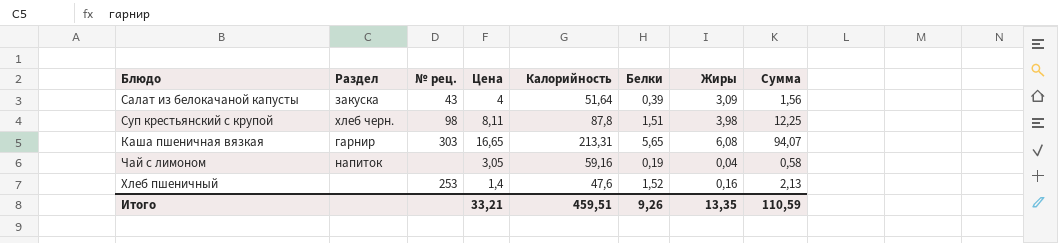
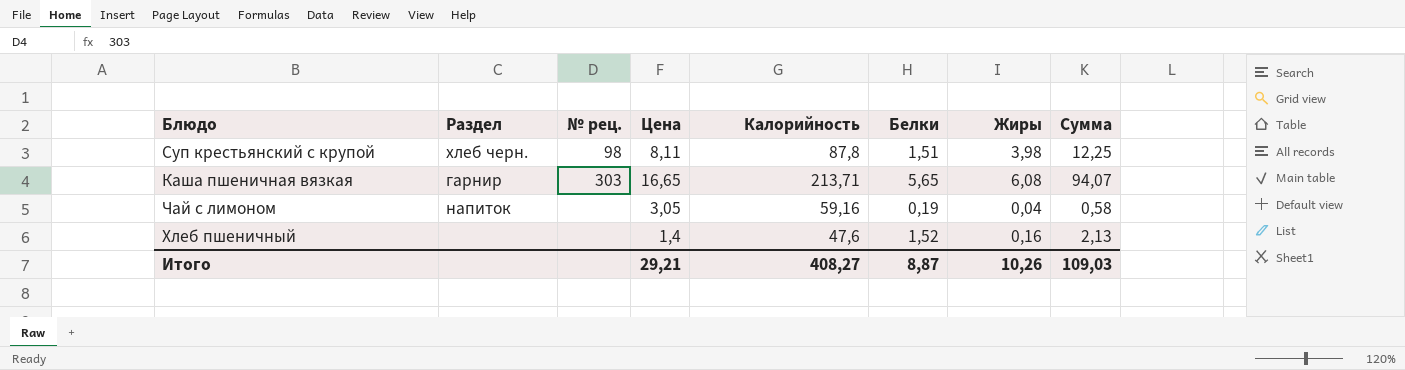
row Салат из белокачаной капусты: закуска | 43 | 4 | 51,64 | 0,39 | 3,09 | 1,56 -> none
Каша пшеничная вязкая | Калорийность: 213,31 -> 213,71
Хлеб пшеничный | № рец.: 253 -> none
Итого | Цена: 33,21 -> 29,21
Итого | Калорийность: 459,51 -> 408,27
Итого | Белки: 9,26 -> 8,87
Итого | Жиры: 13,35 -> 10,26
Итого | Сумма: 110,59 -> 109,03

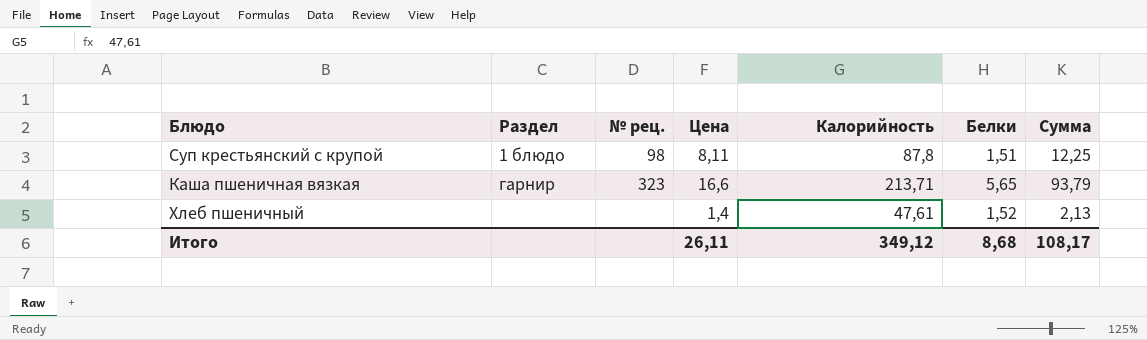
column Жиры | position: 7 -> none
row Чай с лимоном: напиток | none | 3,05 | 59,16 | 0,19 | 0,04 | 0,58 -> none
Суп крестьянский с крупой | Раздел: хлеб черн. -> 1 блюдо
Каша пшеничная вязкая | № рец.: 303 -> 323
Каша пшеничная вязкая | Цена: 16,65 -> 16,6
Каша пшеничная вязкая | Сумма: 94,07 -> 93,79
Хлеб пшеничный | Калорийность: 47,6 -> 47,61
Итого | Цена: 29,21 -> 26,11
Итого | Калорийность: 408,27 -> 349,12
Итого | Белки: 8,87 -> 8,68
Итого | Сумма: 109,03 -> 108,17

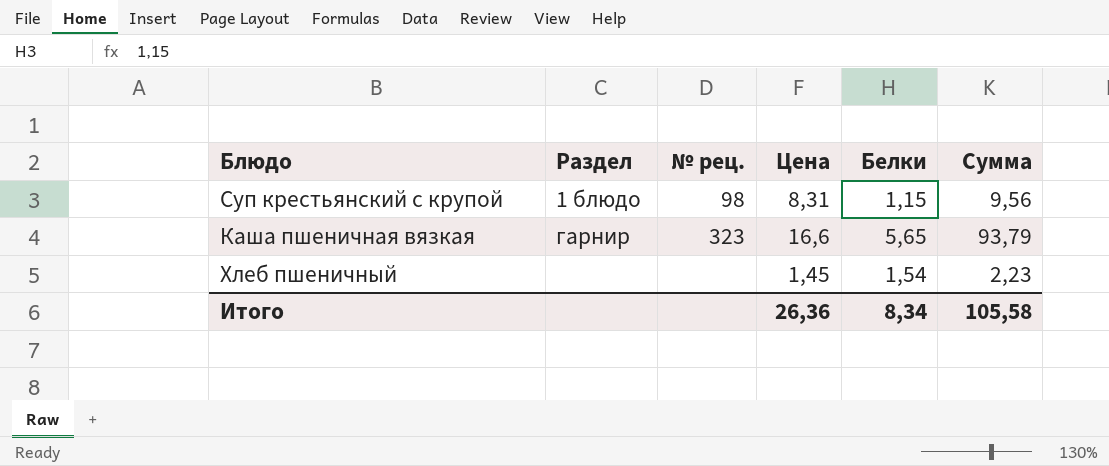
column Калорийность | position: 5 -> none
Суп крестьянский с крупой | Цена: 8,11 -> 8,31
Суп крестьянский с крупой | Белки: 1,51 -> 1,15
Суп крестьянский с крупой | Сумма: 12,25 -> 9,56
Хлеб пшеничный | Цена: 1,4 -> 1,45
Хлеб пшеничный | Белки: 1,52 -> 1,54
Хлеб пшеничный | Сумма: 2,13 -> 2,23
Итого | Цена: 26,11 -> 26,36
Итого | Белки: 8,68 -> 8,34
Итого | Сумма: 108,17 -> 105,58

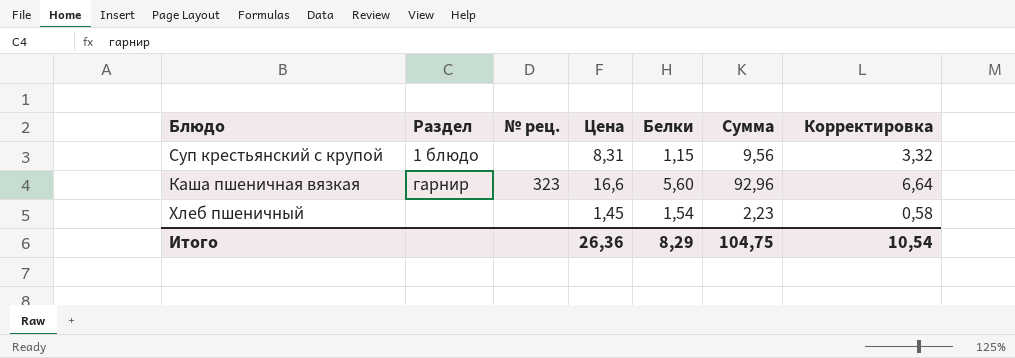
column Корректировка | formula: none -> [Цена] * 0,4
Суп крестьянский с крупой | № рец.: 98 -> none
Каша пшеничная вязкая | Белки: 5,65 -> 5,60
Каша пшеничная вязкая | Сумма: 93,79 -> 92,96
Итого | Белки: 8,34 -> 8,29
Итого | Сумма: 105,58 -> 104,75

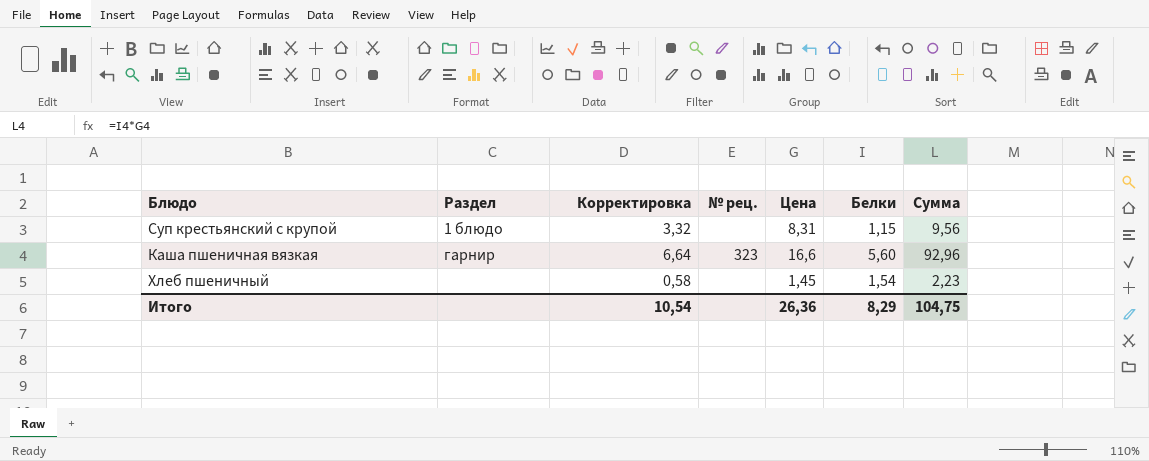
column Корректировка | position: 7 -> 3

